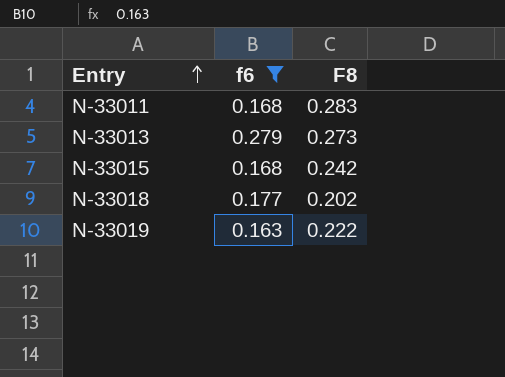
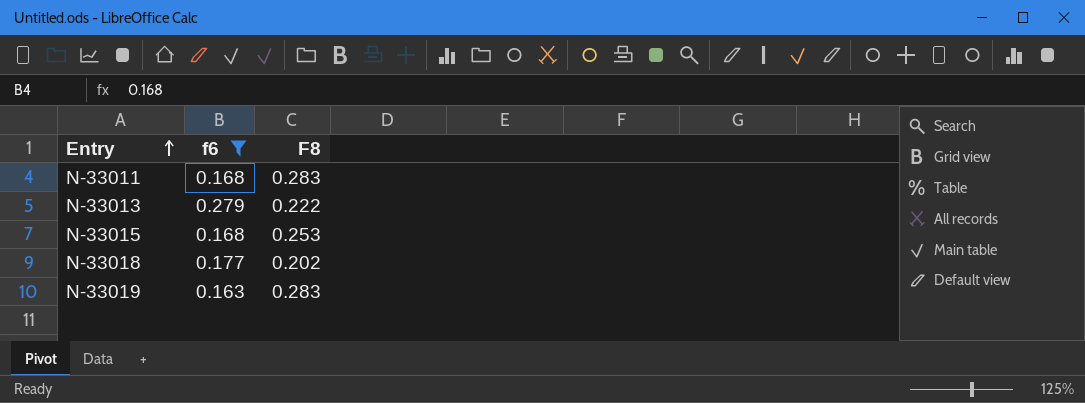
N-33013 | F8: 0.273 -> 0.222
N-33015 | F8: 0.242 -> 0.253
N-33019 | F8: 0.222 -> 0.283

